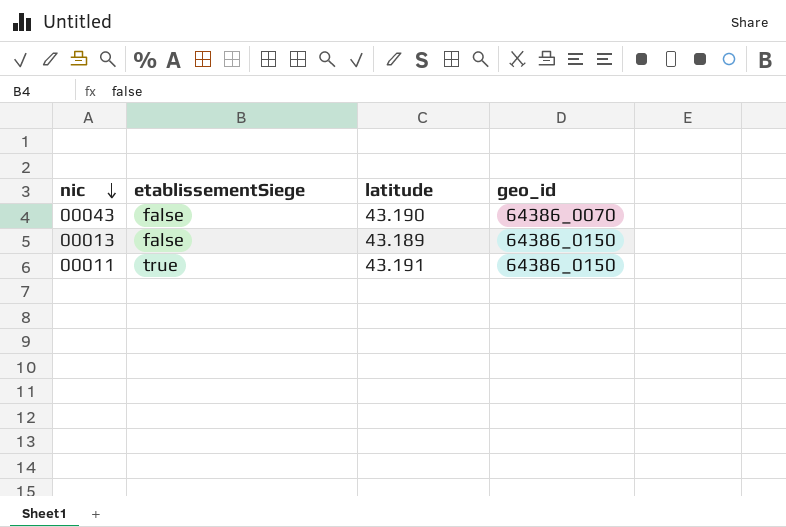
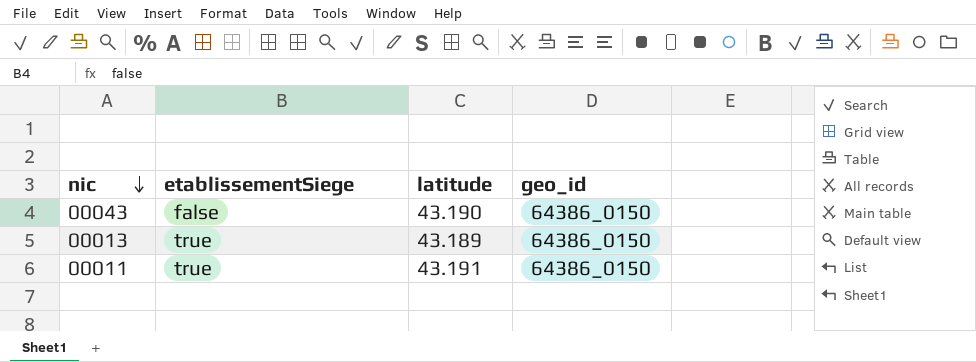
00043 | geo_id: 64386_0070 -> 64386_0150
00013 | etablissementSiege: false -> true

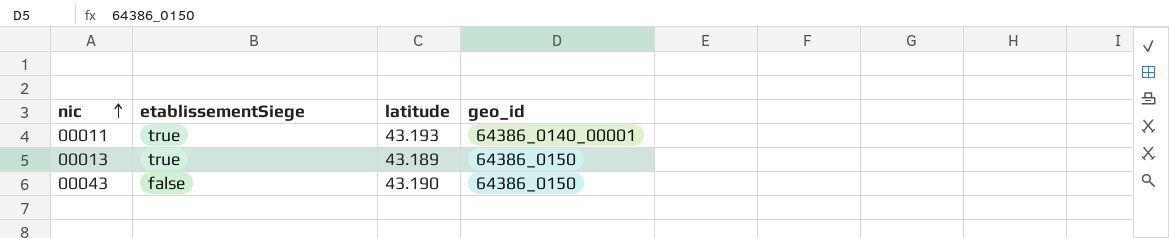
row order: nic descending -> nic ascending
00011 | latitude: 43.191 -> 43.193
00011 | geo_id: 64386_0150 -> 64386_0140_00001

